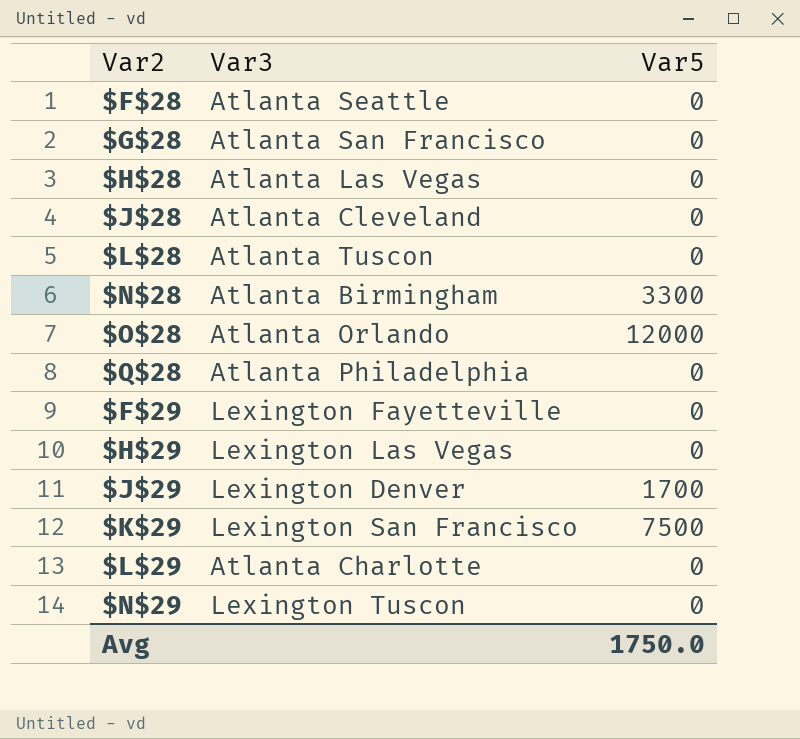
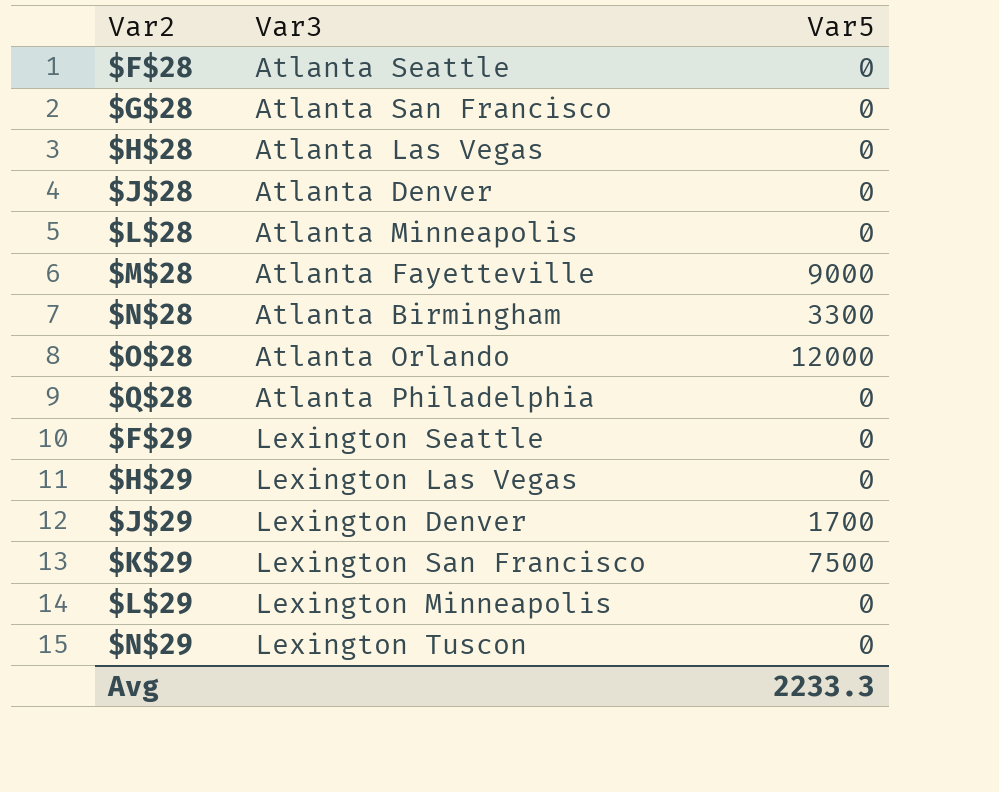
$J$28 | Var3: Atlanta Cleveland -> Atlanta Denver
$L$28 | Var3: Atlanta Tuscon -> Atlanta Minneapolis
row $M$28: none -> Atlanta Fayetteville | 9000
$F$29 | Var3: Lexington Fayetteville -> Lexington Seattle
$L$29 | Var3: Atlanta Charlotte -> Lexington Minneapolis
Avg | Var5: 1750.0 -> 2233.3

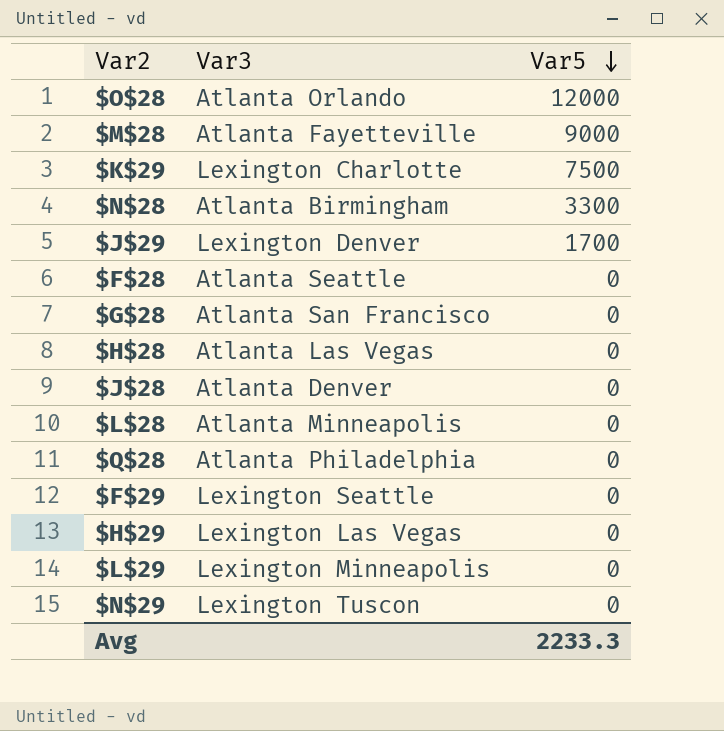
row order: none -> Var5 descending
$K$29 | Var3: Lexington San Francisco -> Lexington Charlotte

